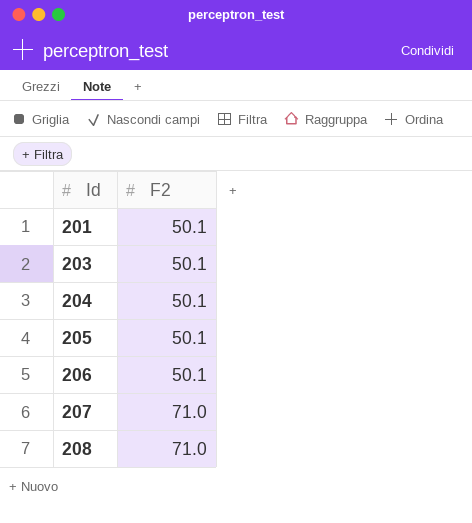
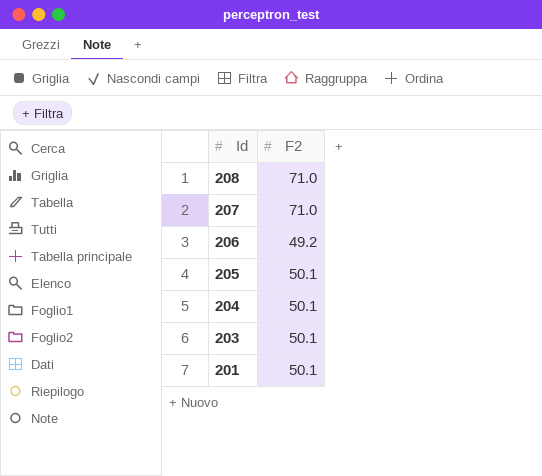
row order: Id ascending -> Id descending
206 | F2: 50.1 -> 49.2

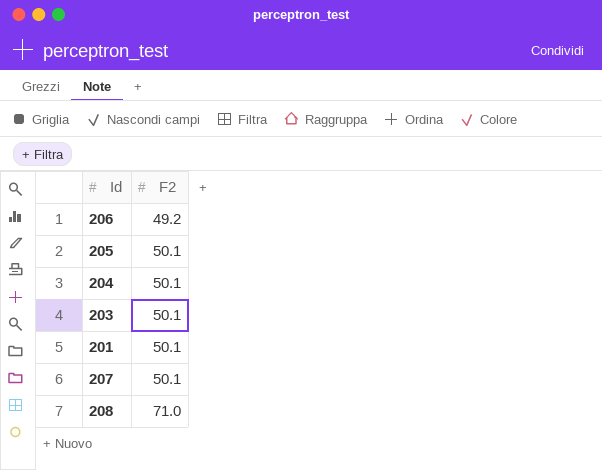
row order: Id descending -> F2 ascending
207 | F2: 71.0 -> 50.1

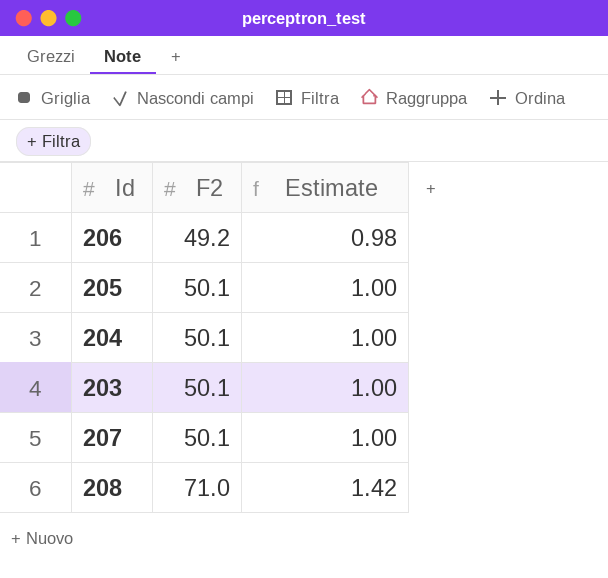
column Estimate | formula: none -> [F2] * 0.02
row 201: 50.1 -> none

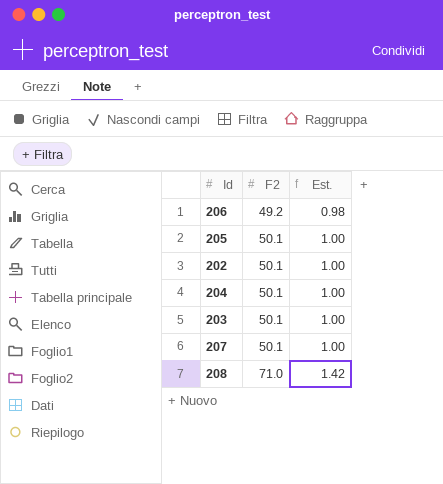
column name: Estimate -> Est.
row 202: none -> 50.1 | 1.00

